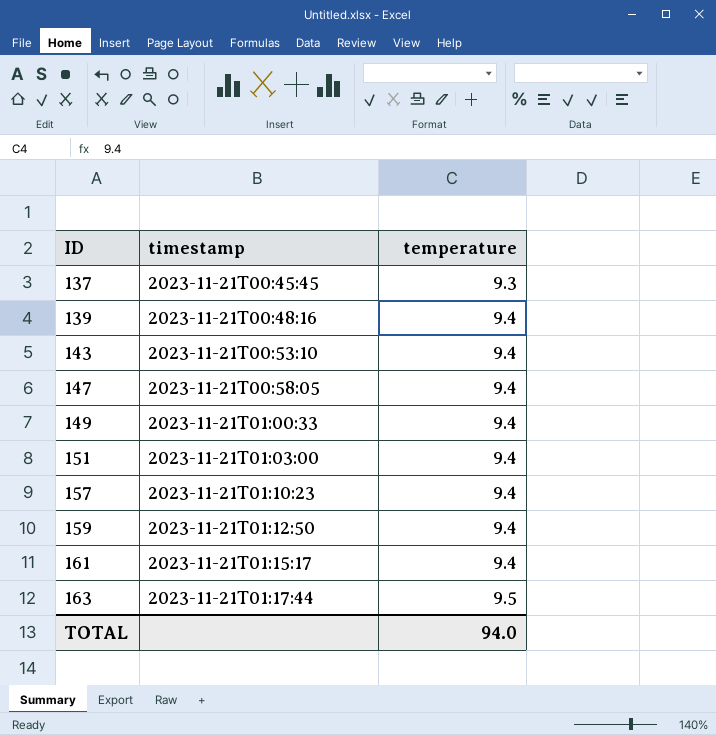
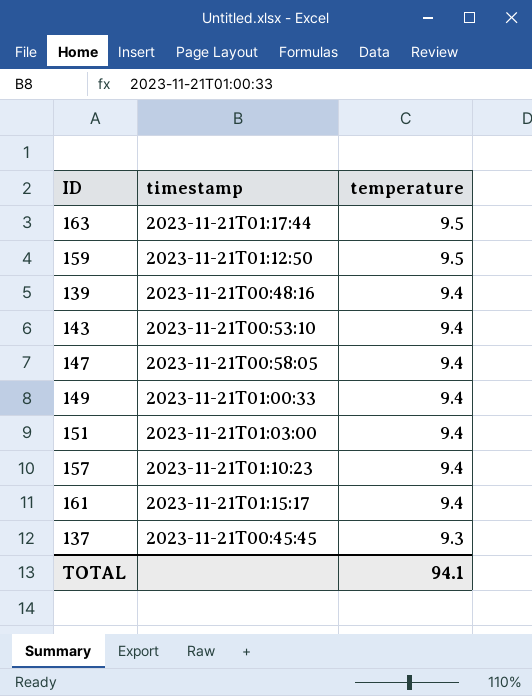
row order: ID ascending -> temperature descending
159 | temperature: 9.4 -> 9.5
TOTAL | temperature: 94.0 -> 94.1

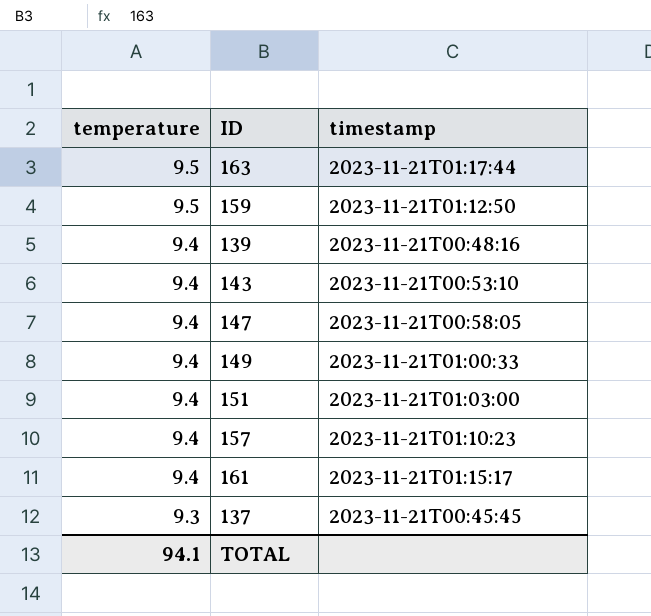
column temperature | position: 3 -> 1

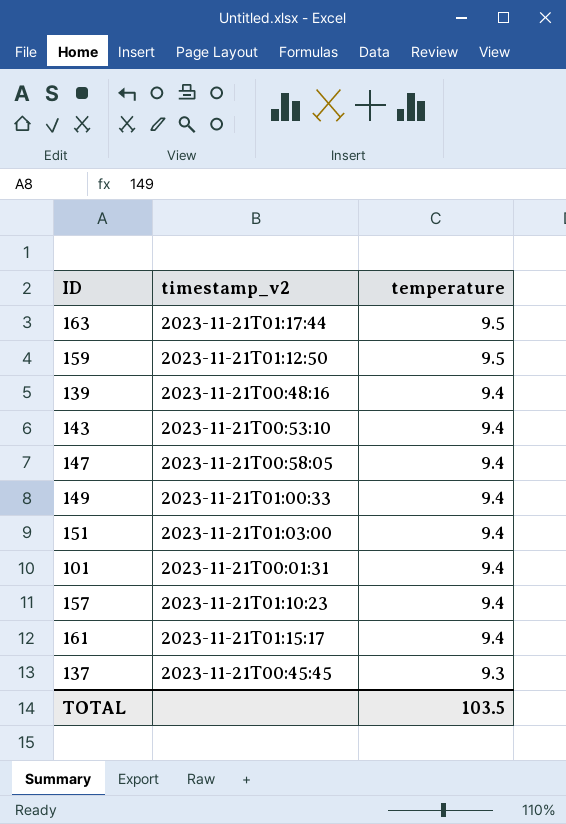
column name: timestamp -> timestamp_v2
column temperature | position: 1 -> 3
row 101: none -> 2023-11-21T00:01:31 | 9.4
TOTAL | temperature: 94.1 -> 103.5

